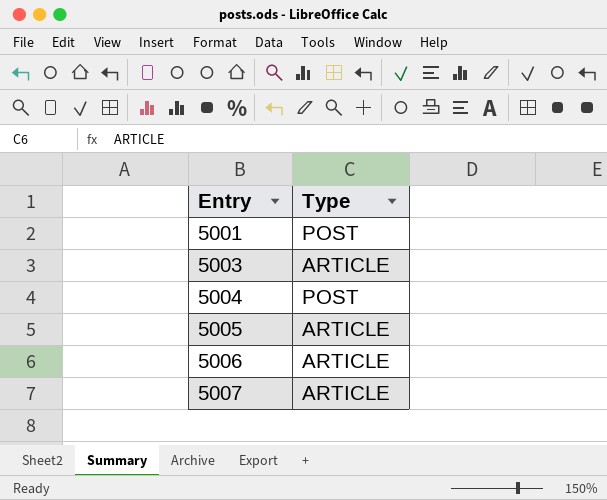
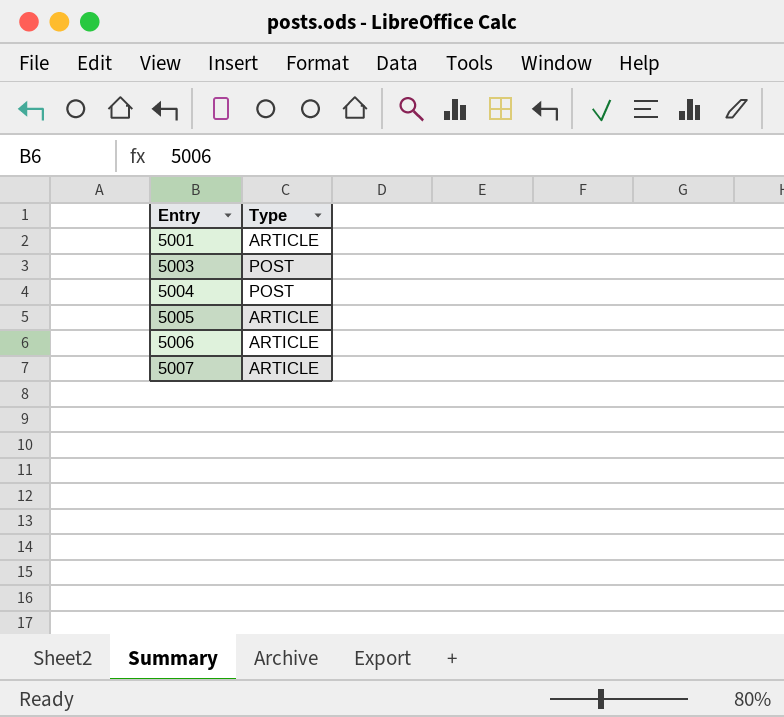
5001 | Type: POST -> ARTICLE
5003 | Type: ARTICLE -> POST

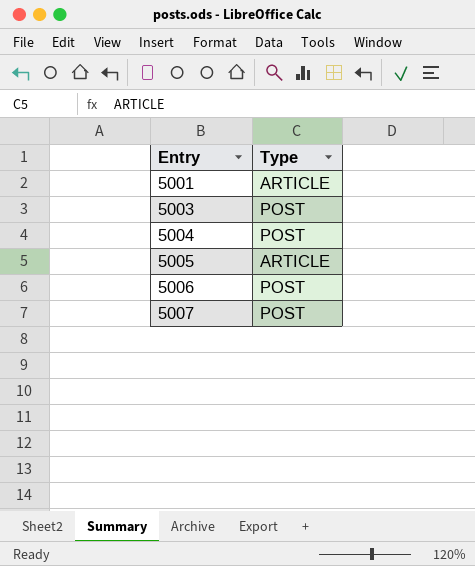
5006 | Type: ARTICLE -> POST
5007 | Type: ARTICLE -> POST

